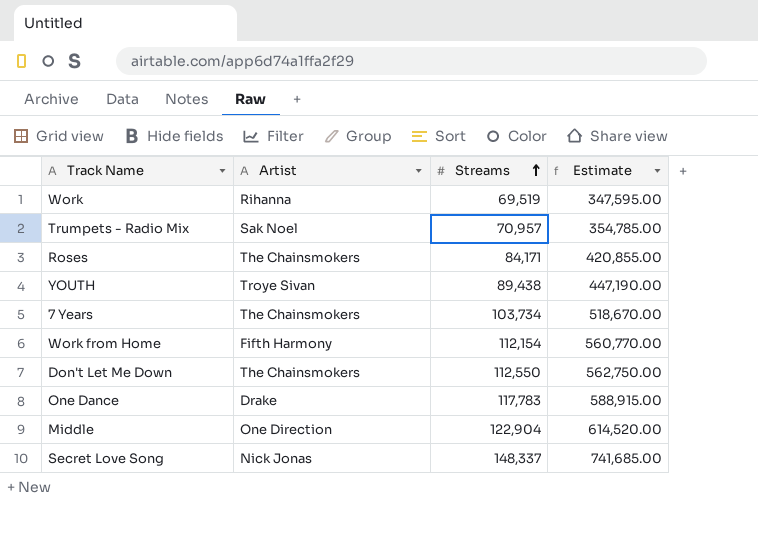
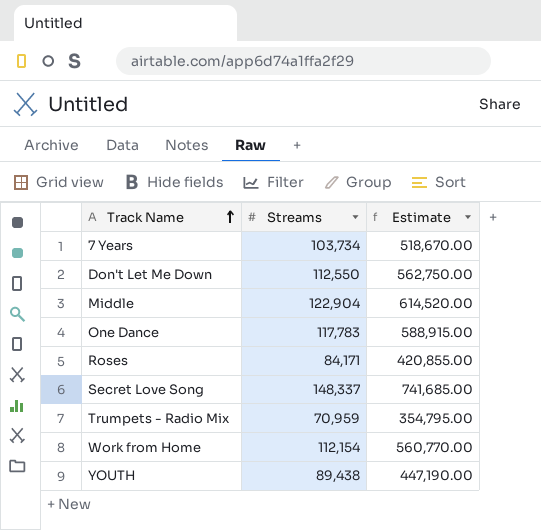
row order: Streams ascending -> Track Name ascending
column Artist | position: 2 -> none
row Work: Rihanna | 69,519 | 347,595.00 -> none
Trumpets - Radio Mix | Streams: 70,957 -> 70,959
Trumpets - Radio Mix | Estimate: 354,785.00 -> 354,795.00

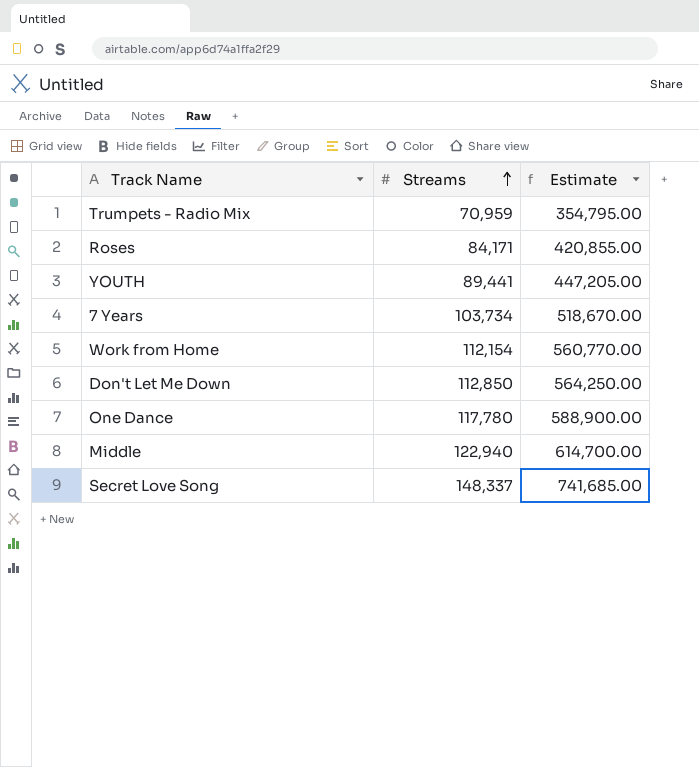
row order: Track Name ascending -> Streams ascending
YOUTH | Streams: 89,438 -> 89,441
YOUTH | Estimate: 447,190.00 -> 447,205.00
Don't Let Me Down | Streams: 112,550 -> 112,850
Don't Let Me Down | Estimate: 562,750.00 -> 564,250.00
One Dance | Streams: 117,783 -> 117,780
One Dance | Estimate: 588,915.00 -> 588,900.00
Middle | Streams: 122,904 -> 122,940
Middle | Estimate: 614,520.00 -> 614,700.00

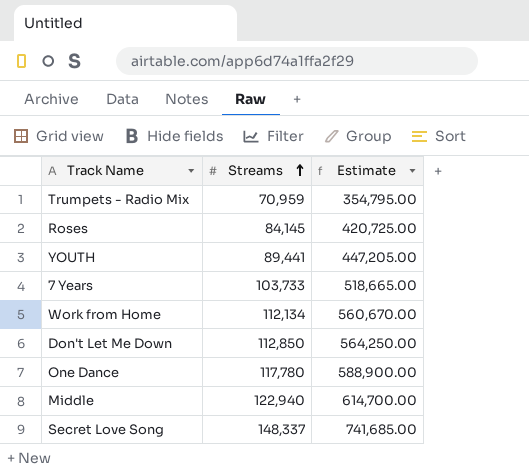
Roses | Streams: 84,171 -> 84,145
Roses | Estimate: 420,855.00 -> 420,725.00
7 Years | Streams: 103,734 -> 103,733
7 Years | Estimate: 518,670.00 -> 518,665.00
Work from Home | Streams: 112,154 -> 112,134
Work from Home | Estimate: 560,770.00 -> 560,670.00

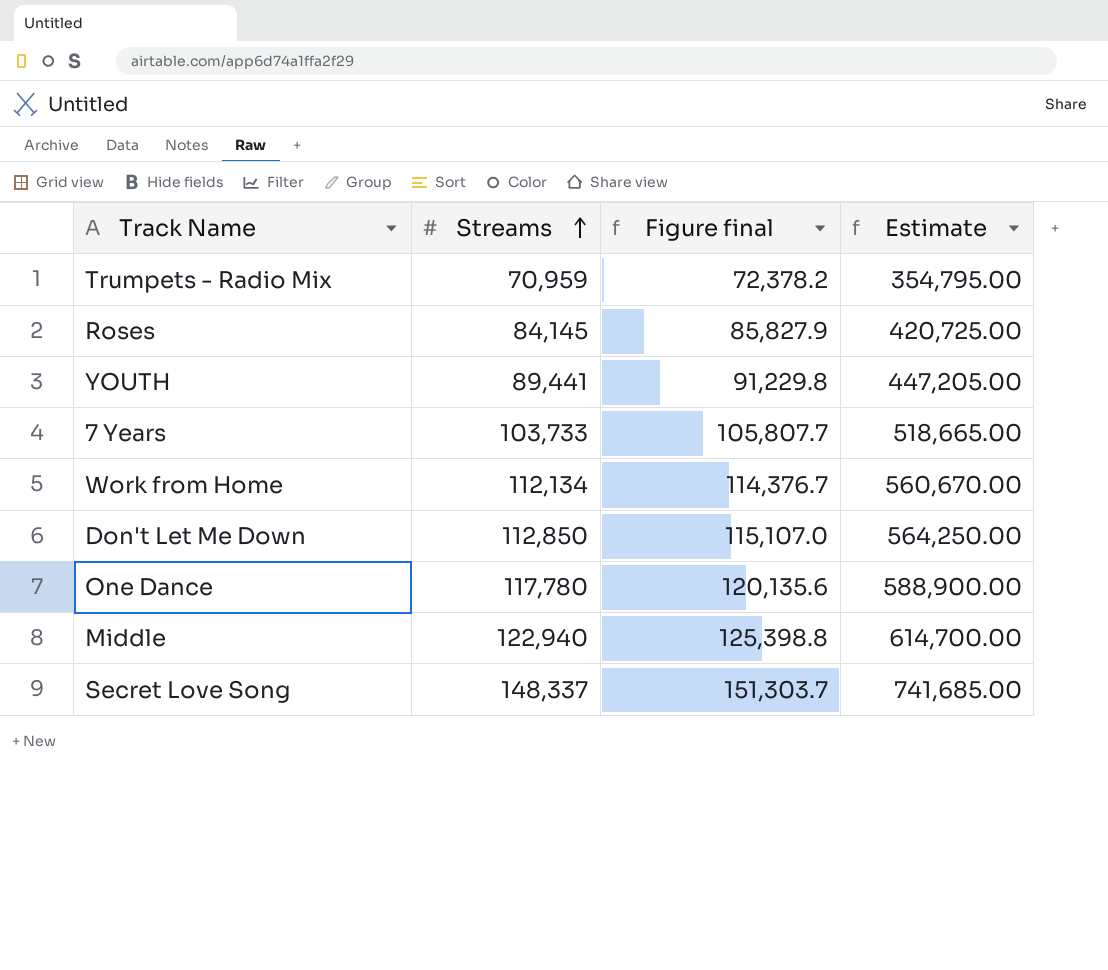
column Figure final | formula: none -> [Streams] * 1.02

